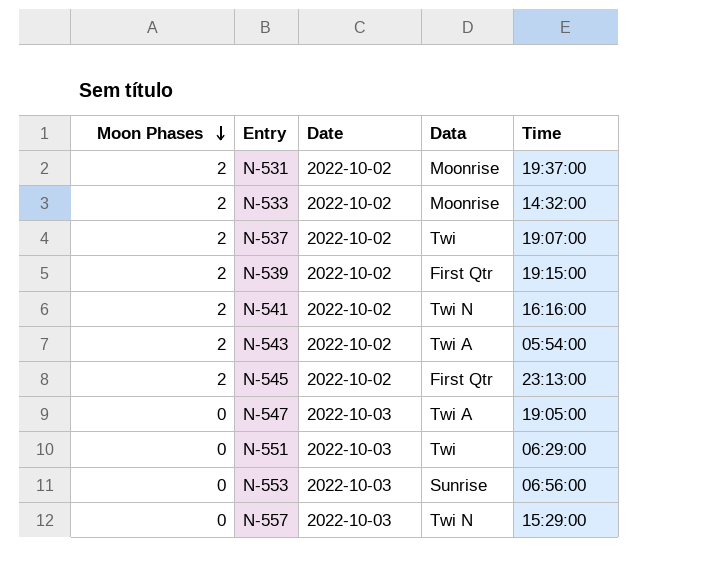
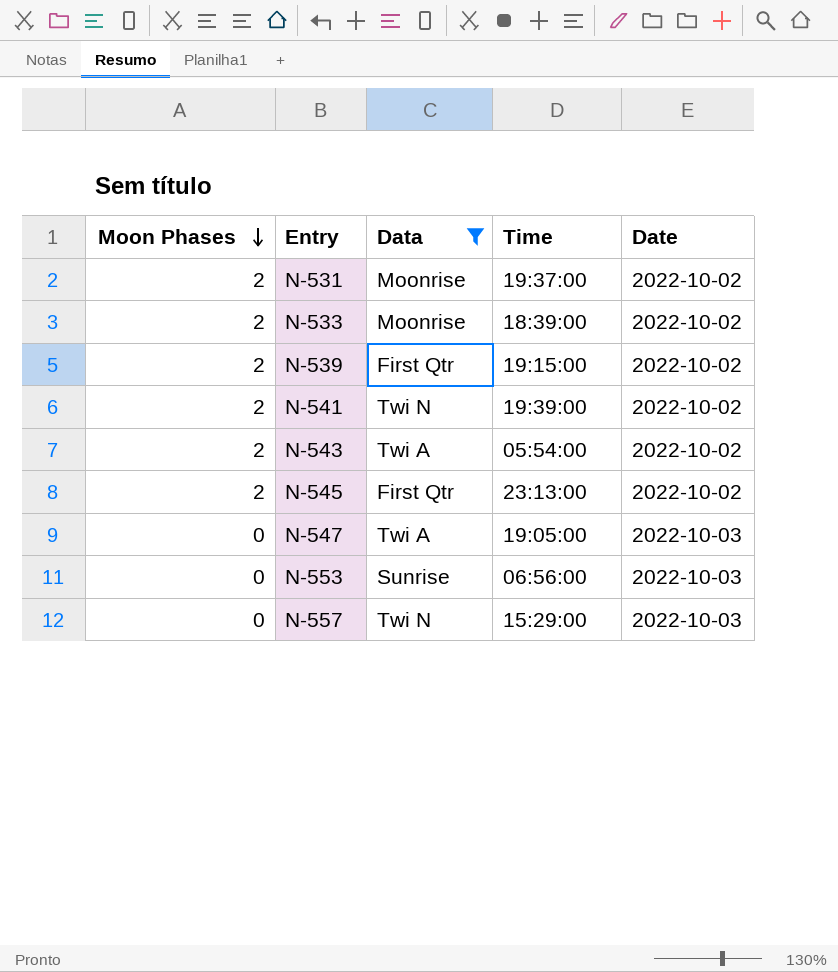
filter: none -> Data != Twi
column Date | position: 3 -> 5
N-533 | Time: 14:32:00 -> 18:39:00
N-541 | Time: 16:16:00 -> 19:39:00

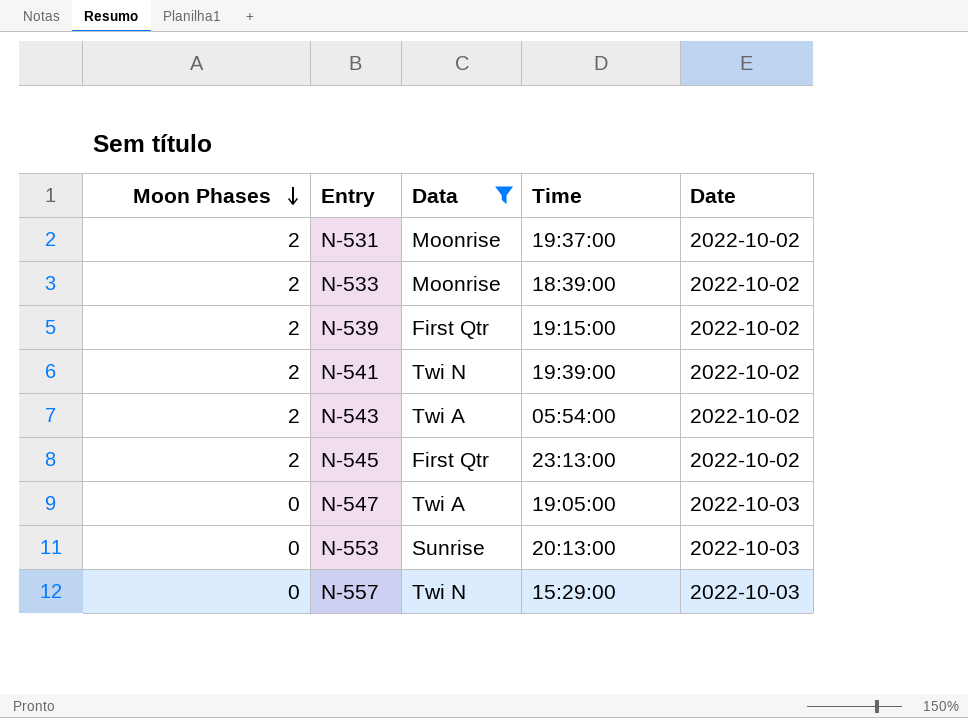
N-553 | Time: 06:56:00 -> 20:13:00

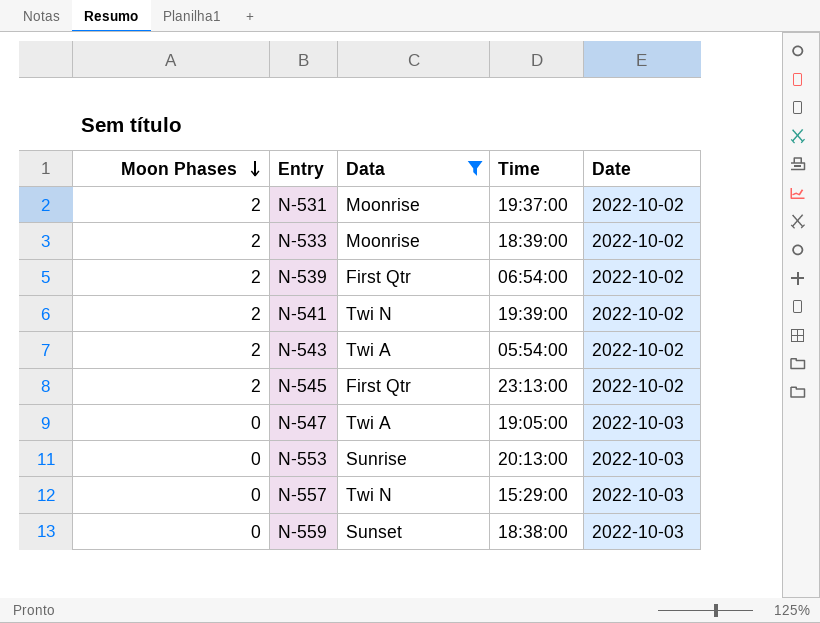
N-539 | Time: 19:15:00 -> 06:54:00
row N-559: none -> 0 | Sunset | 18:38:00 | 2022-10-03

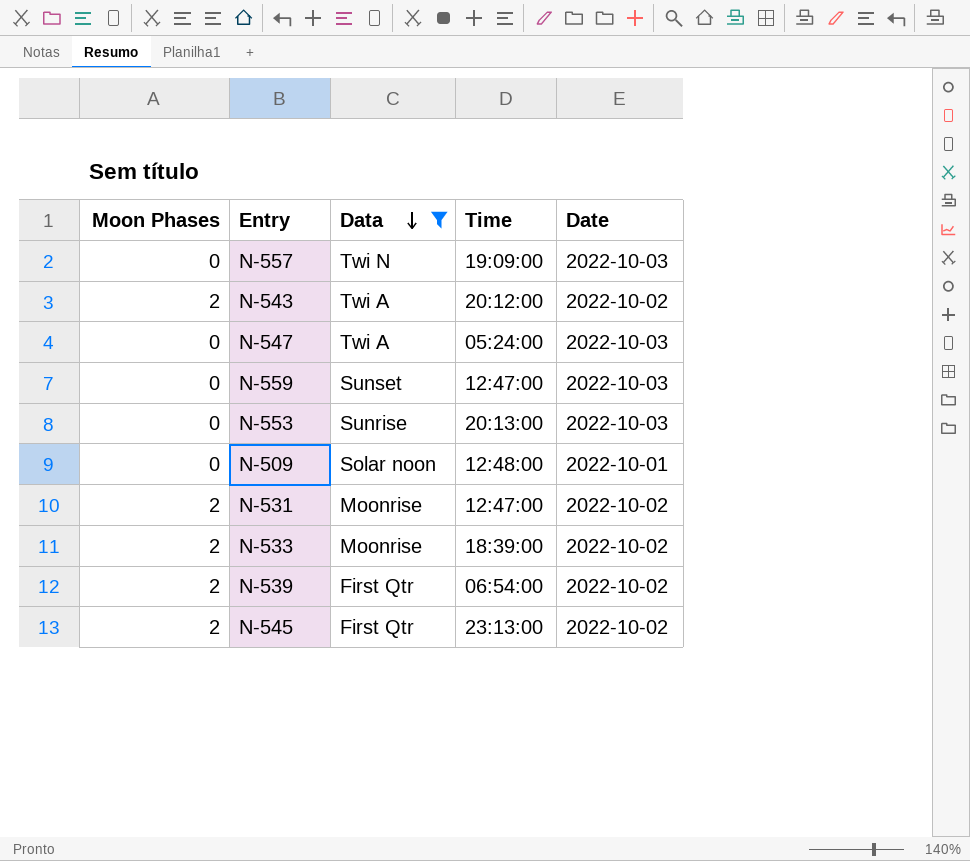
row order: Moon Phases descending -> Data descending
row N-541: 2 | Twi N | 19:39:00 | 2022-10-02 -> none
N-557 | Time: 15:29:00 -> 19:09:00
N-543 | Time: 05:54:00 -> 20:12:00
N-547 | Time: 19:05:00 -> 05:24:00
N-559 | Time: 18:38:00 -> 12:47:00
row N-509: none -> 0 | Solar noon | 12:48:00 | 2022-10-01
N-531 | Time: 19:37:00 -> 12:47:00

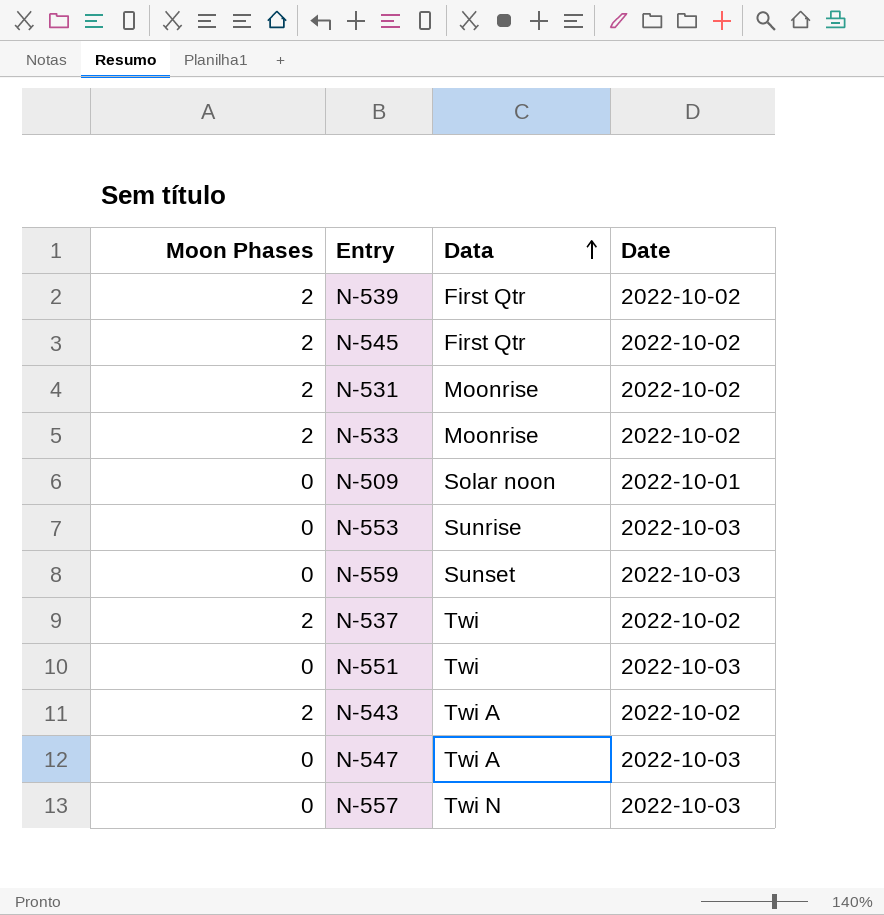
filter: Data != Twi -> none
row order: Data descending -> Data ascending
column Time | position: 4 -> none

